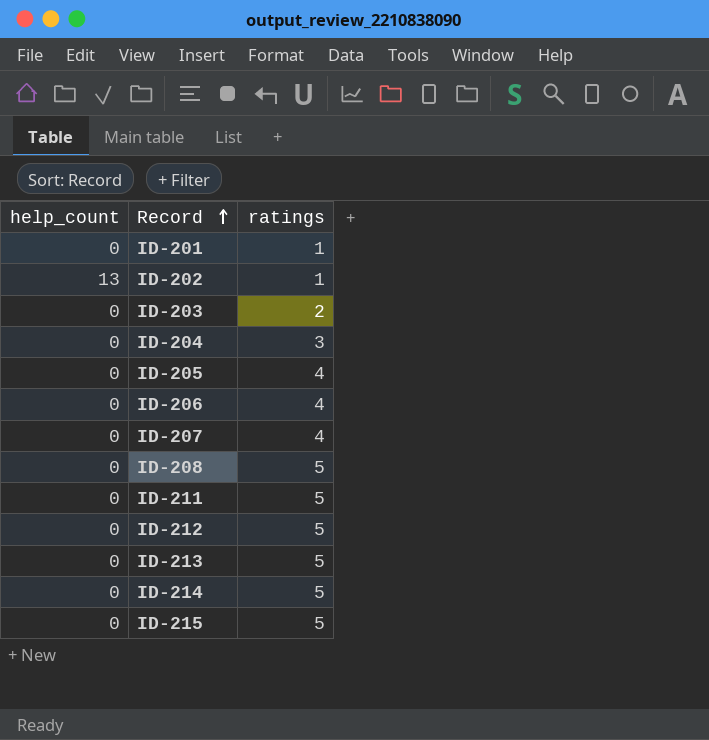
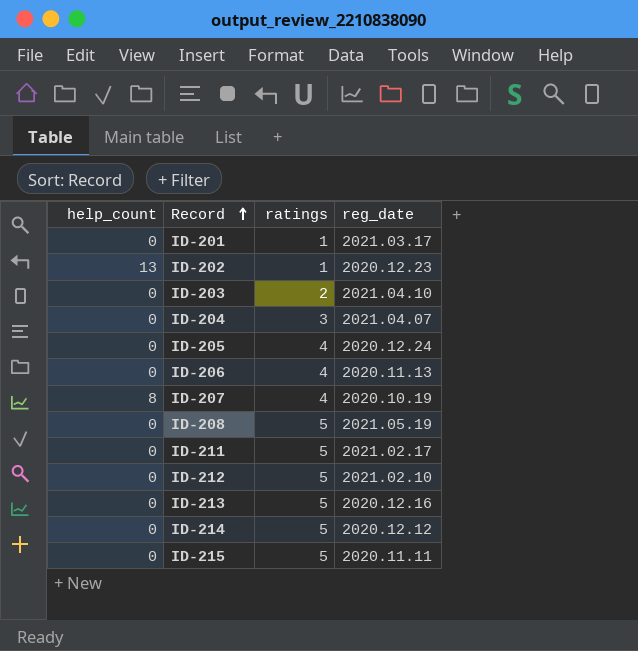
column reg_date | position: none -> 4
ID-207 | help_count: 0 -> 8

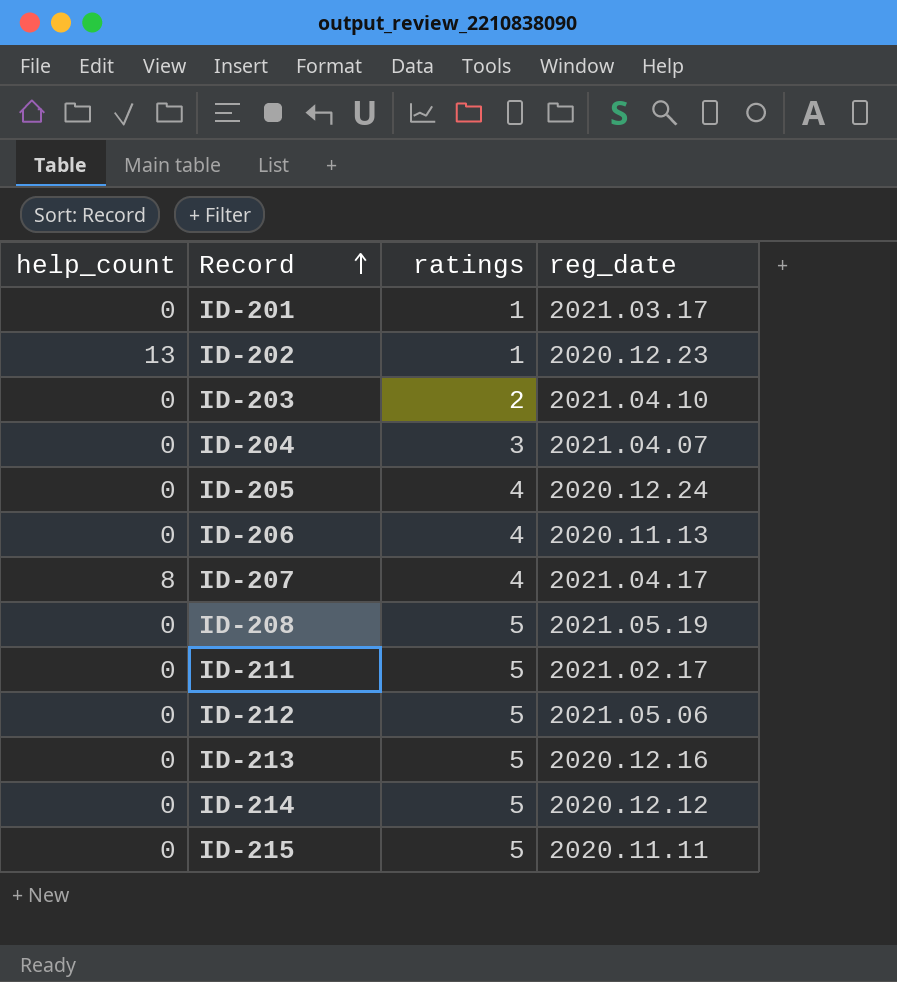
ID-207 | reg_date: 2020.10.19 -> 2021.04.17
ID-212 | reg_date: 2021.02.10 -> 2021.05.06

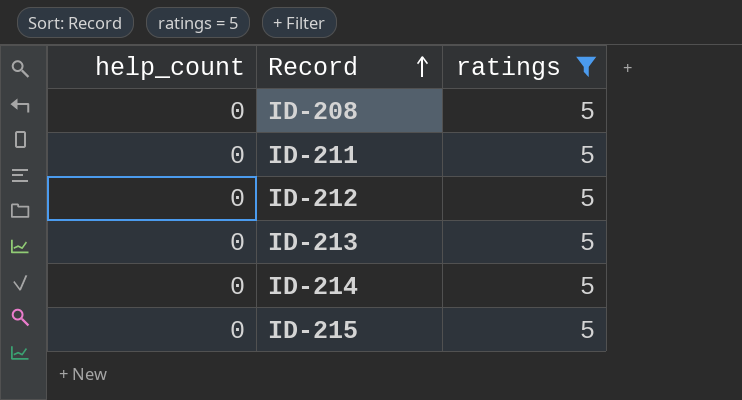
filter: none -> ratings = 5
column reg_date | position: 4 -> none

